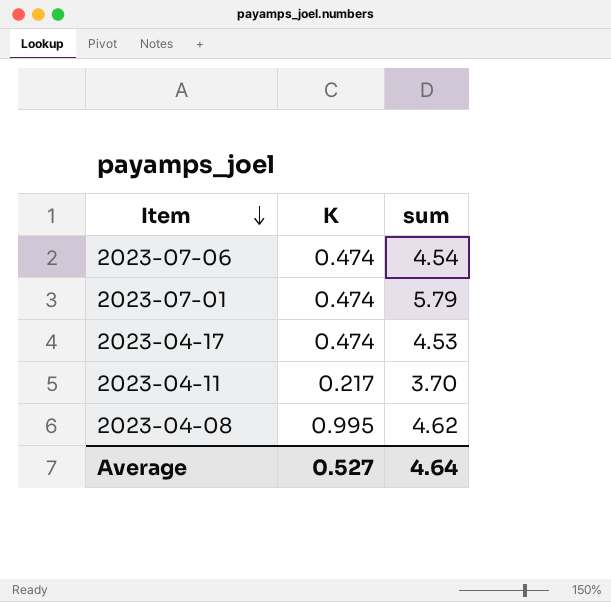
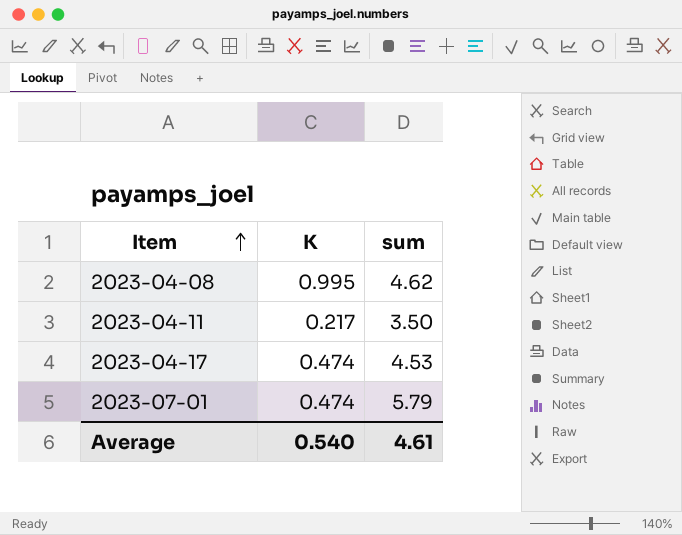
row order: Item descending -> Item ascending
row 2023-07-06: 0.474 | 4.54 -> none
2023-04-11 | sum: 3.70 -> 3.50
Average | K: 0.527 -> 0.540
Average | sum: 4.64 -> 4.61

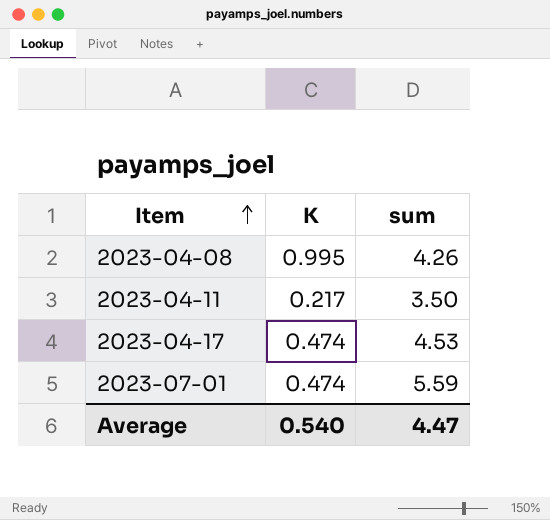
2023-04-08 | sum: 4.62 -> 4.26
2023-07-01 | sum: 5.79 -> 5.59
Average | sum: 4.61 -> 4.47

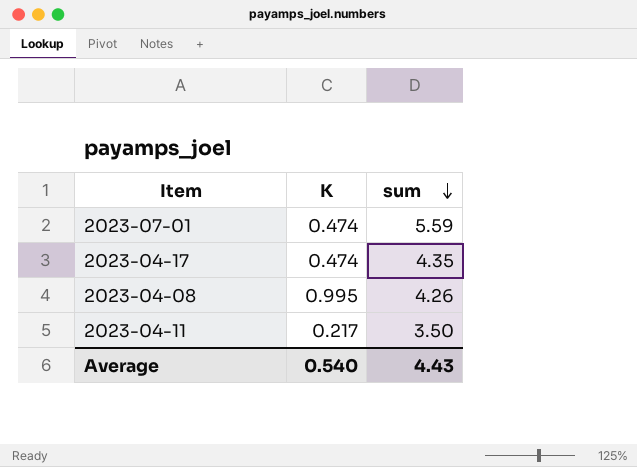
row order: Item ascending -> sum descending
2023-04-17 | sum: 4.53 -> 4.35
Average | sum: 4.47 -> 4.43

